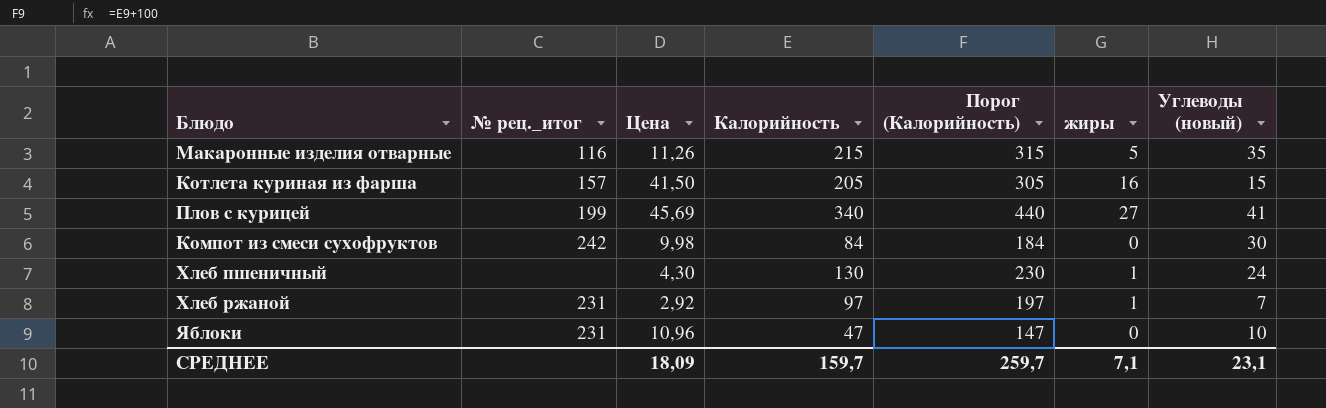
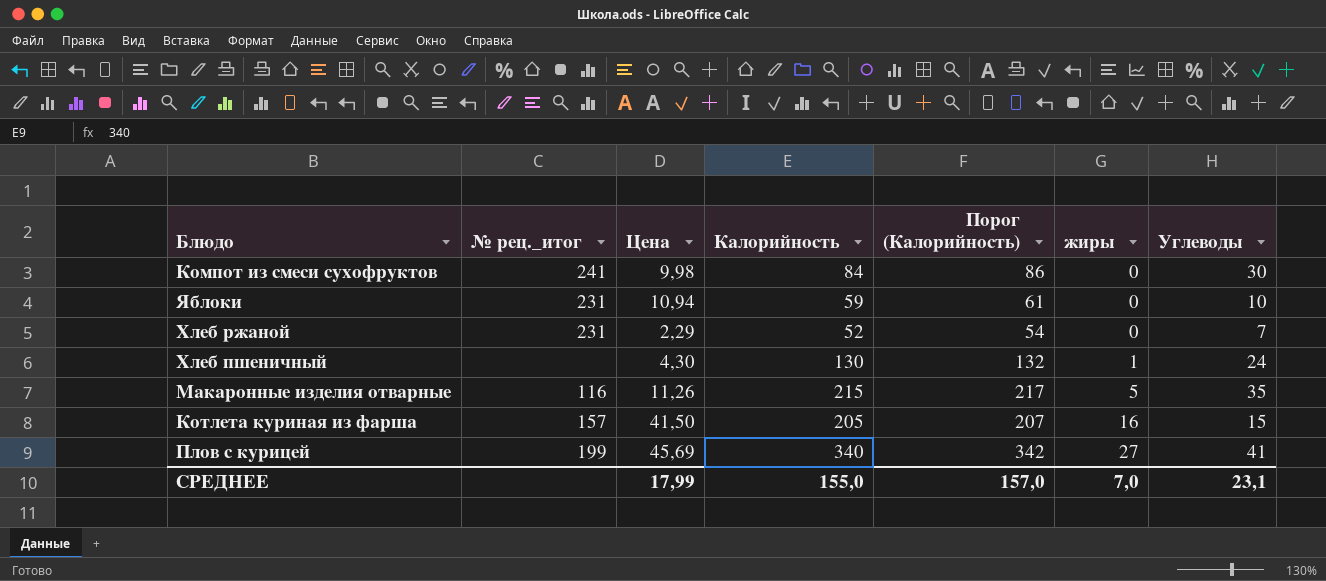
row order: none -> жиры ascending
column Порог (Калорийность) | formula: [Калорийность] + 100 -> [Калорийность] + 2
column name: Углеводы (новый) -> Углеводы
Компот из смеси сухофруктов | № рец._итог: 242 -> 241
Яблоки | Цена: 10,96 -> 10,94
Яблоки | Калорийность: 47 -> 59
Хлеб ржаной | Цена: 2,92 -> 2,29
Хлеб ржаной | Калорийность: 97 -> 52
Хлеб ржаной | жиры: 1 -> 0
СРЕДНЕЕ | Цена: 18,09 -> 17,99
СРЕДНЕЕ | Калорийность: 159,7 -> 155,0
СРЕДНЕЕ | Порог (Калорийность): 259,7 -> 157,0
СРЕДНЕЕ | жиры: 7,1 -> 7,0

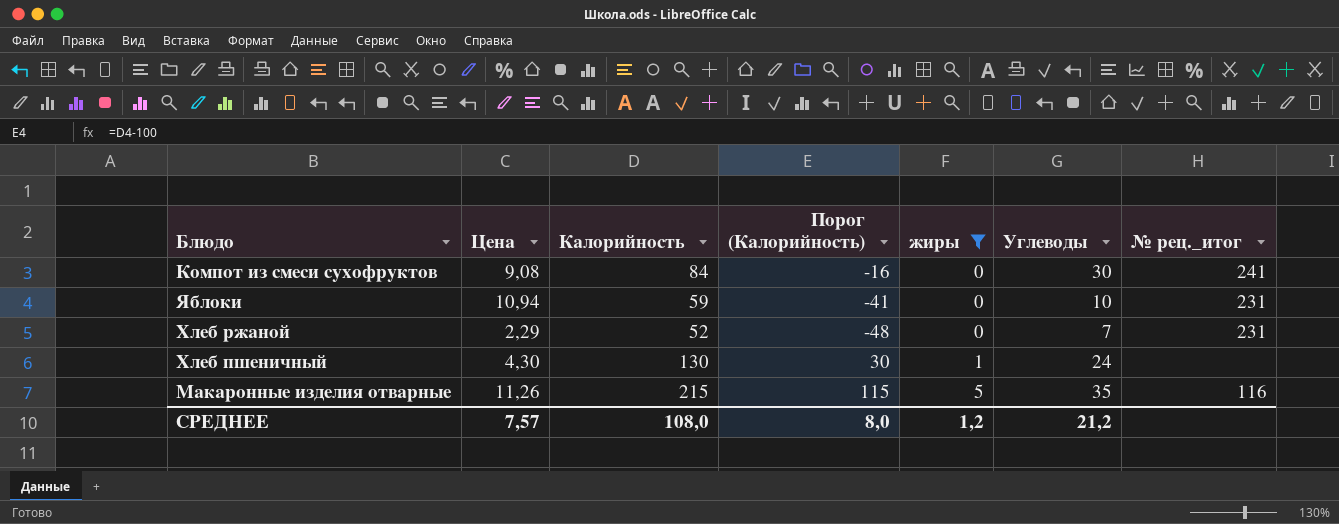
filter: none -> жиры <= 5
column Порог (Калорийность) | formula: [Калорийность] + 2 -> [Калорийность] - 100
column № рец._итог | position: 2 -> 7
Компот из смеси сухофруктов | Цена: 9,98 -> 9,08
СРЕДНЕЕ | Цена: 17,99 -> 7,57
СРЕДНЕЕ | Калорийность: 155,0 -> 108,0
СРЕДНЕЕ | Порог (Калорийность): 157,0 -> 8,0
СРЕДНЕЕ | жиры: 7,0 -> 1,2
СРЕДНЕЕ | Углеводы: 23,1 -> 21,2

